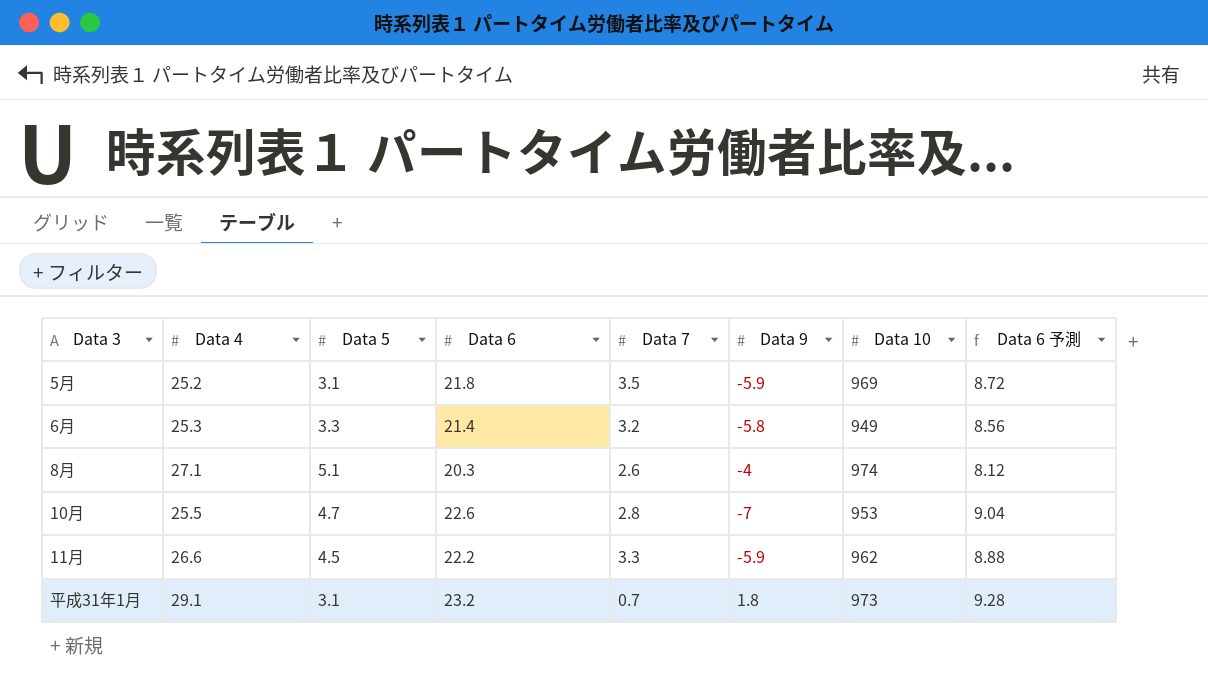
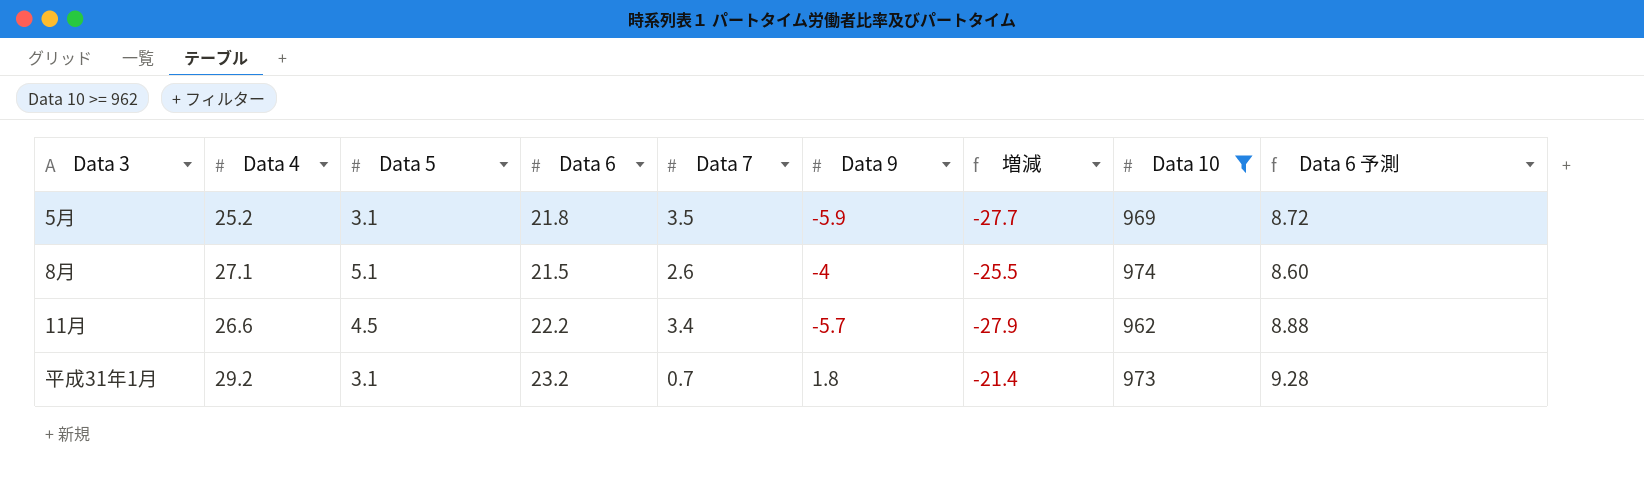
filter: none -> Data 10 >= 962
column 増減 | formula: none -> [Data 9] - [Data 6]
8月 | Data 6: 20.3 -> 21.5
8月 | Data 6 予測: 8.12 -> 8.60
11月 | Data 7: 3.3 -> 3.4
11月 | Data 9: -5.9 -> -5.7
平成31年1月 | Data 4: 29.1 -> 29.2

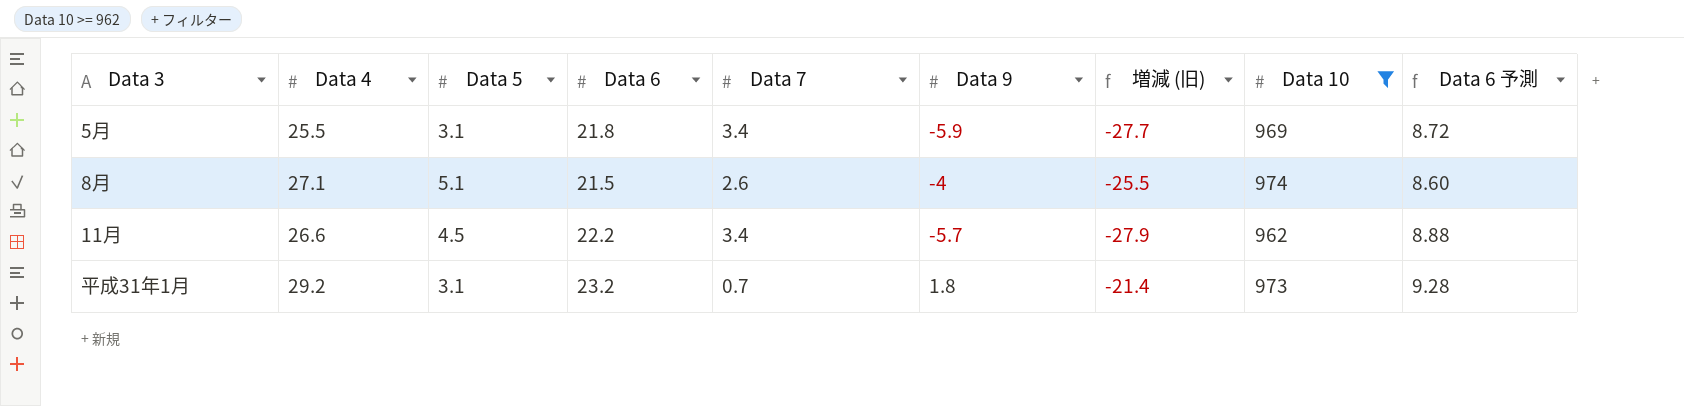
column name: 増減 -> 増減 (旧)
5月 | Data 4: 25.2 -> 25.5
5月 | Data 7: 3.5 -> 3.4

